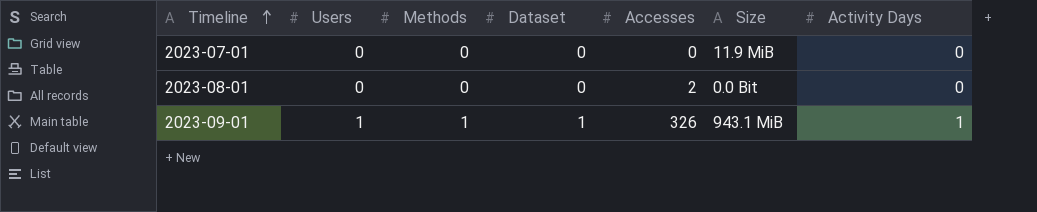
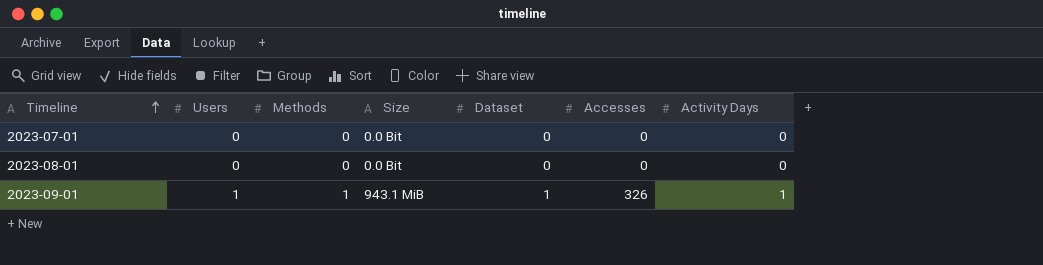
column Size | position: 6 -> 4
2023-07-01 | Size: 11.9 MiB -> 0.0 Bit
2023-08-01 | Accesses: 2 -> 0

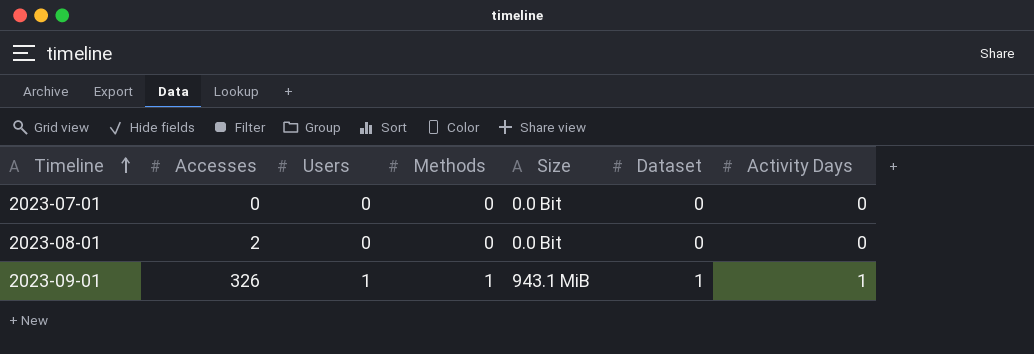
column Accesses | position: 6 -> 2
2023-08-01 | Accesses: 0 -> 2

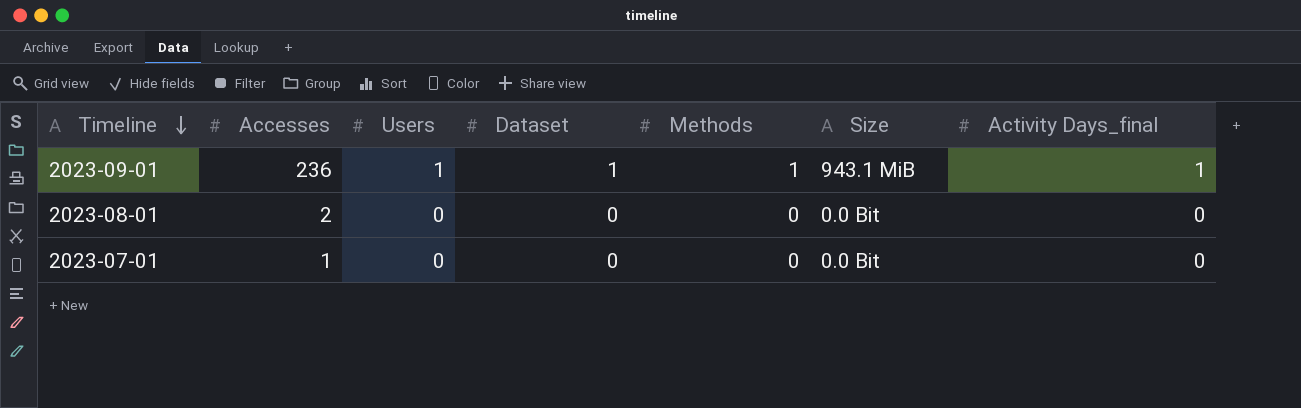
row order: Timeline ascending -> Timeline descending
column Dataset | position: 6 -> 4
column name: Activity Days -> Activity Days_final
2023-09-01 | Accesses: 326 -> 236
2023-07-01 | Accesses: 0 -> 1

